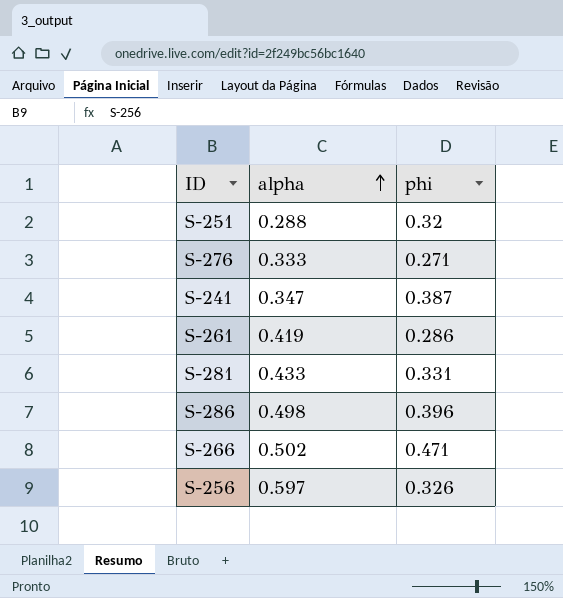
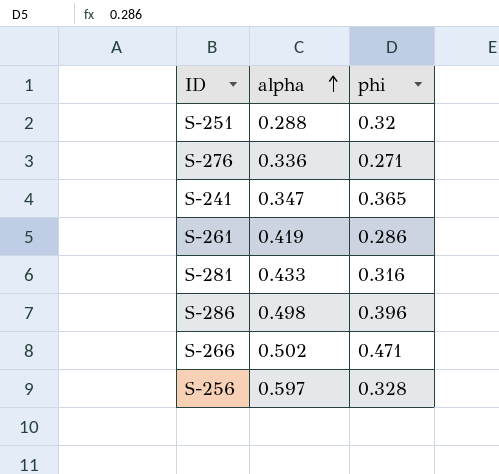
S-276 | alpha: 0.333 -> 0.336
S-241 | phi: 0.387 -> 0.365
S-281 | phi: 0.331 -> 0.316
S-256 | phi: 0.326 -> 0.328

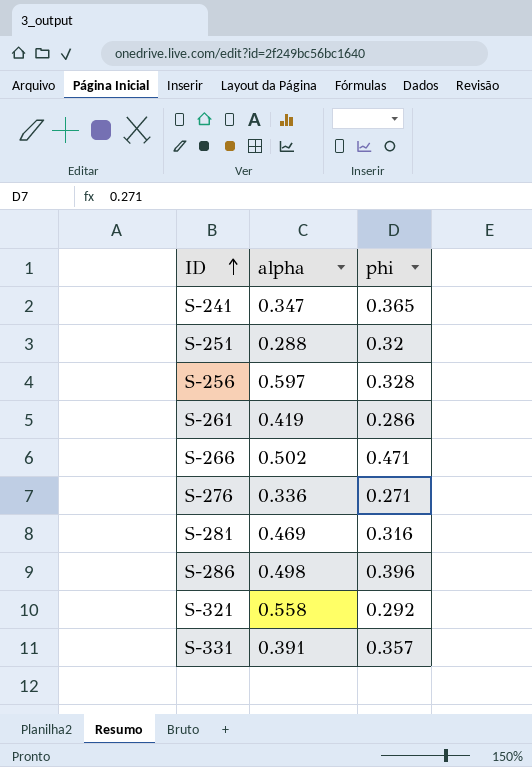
row order: alpha ascending -> ID ascending
S-281 | alpha: 0.433 -> 0.469
row S-321: none -> 0.558 | 0.292
row S-331: none -> 0.391 | 0.357

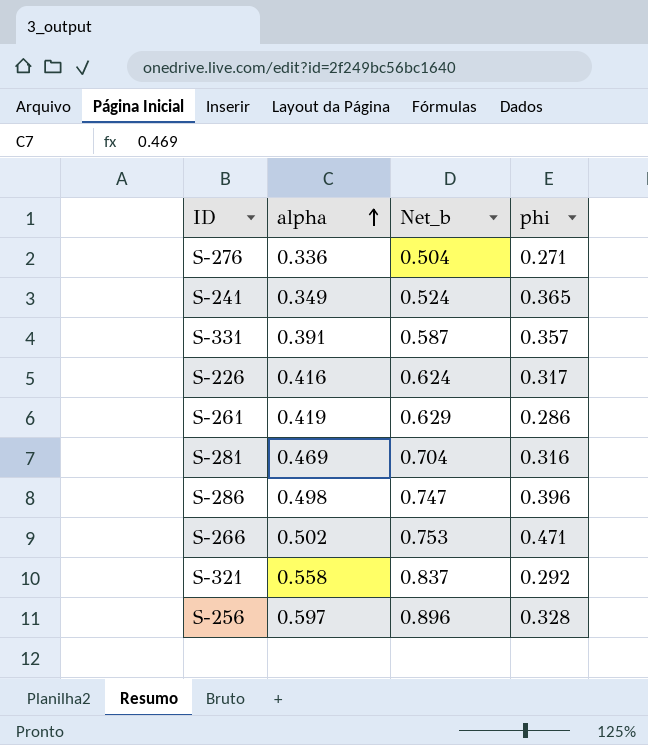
row order: ID ascending -> alpha ascending
column Net_b | formula: none -> [alpha] * 1.5
row S-251: 0.288 | 0.32 -> none
S-241 | alpha: 0.347 -> 0.349
row S-226: none -> 0.416 | 0.624 | 0.317

